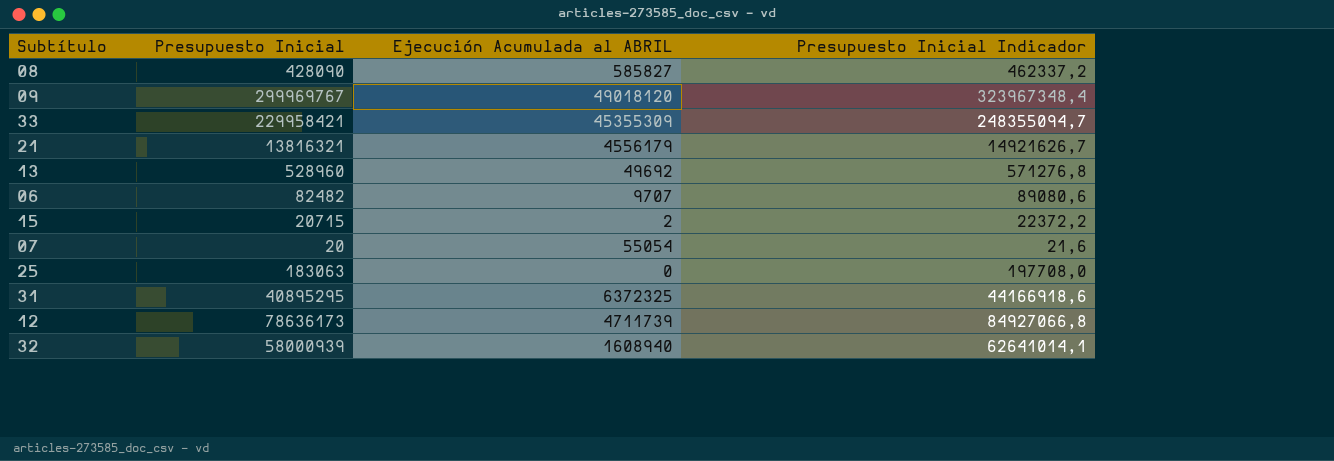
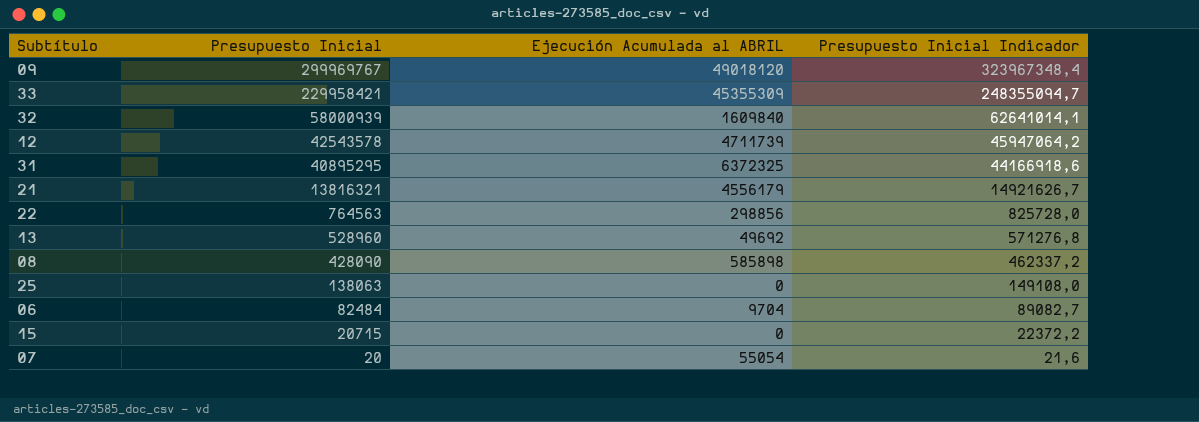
row order: none -> Presupuesto Inicial descending
32 | Ejecución Acumulada al ABRIL: 1608940 -> 1609840
12 | Presupuesto Inicial: 78636173 -> 42543578
12 | Presupuesto Inicial Indicador: 84927066,8 -> 45947064,2
row 22: none -> 764563 | 298856 | 825728,0
08 | Ejecución Acumulada al ABRIL: 585827 -> 585898
25 | Presupuesto Inicial: 183063 -> 138063
25 | Presupuesto Inicial Indicador: 197708,0 -> 149108,0
06 | Presupuesto Inicial: 82482 -> 82484
06 | Ejecución Acumulada al ABRIL: 9707 -> 9704
06 | Presupuesto Inicial Indicador: 89080,6 -> 89082,7
15 | Ejecución Acumulada al ABRIL: 2 -> 0

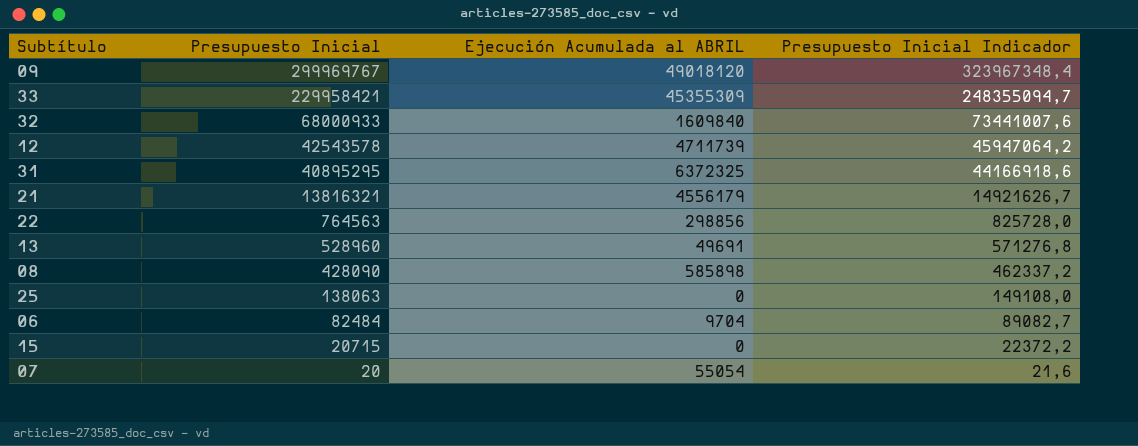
32 | Presupuesto Inicial: 58000939 -> 68000933
32 | Presupuesto Inicial Indicador: 62641014,1 -> 73441007,6
13 | Ejecución Acumulada al ABRIL: 49692 -> 49691

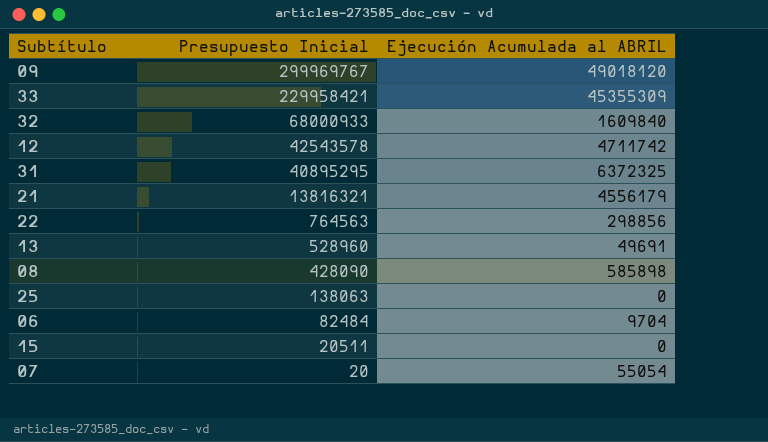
column Presupuesto Inicial Indicador | formula: [Presupuesto Inicial] * 1,08 -> none
12 | Ejecución Acumulada al ABRIL: 4711739 -> 4711742
15 | Presupuesto Inicial: 20715 -> 20511

